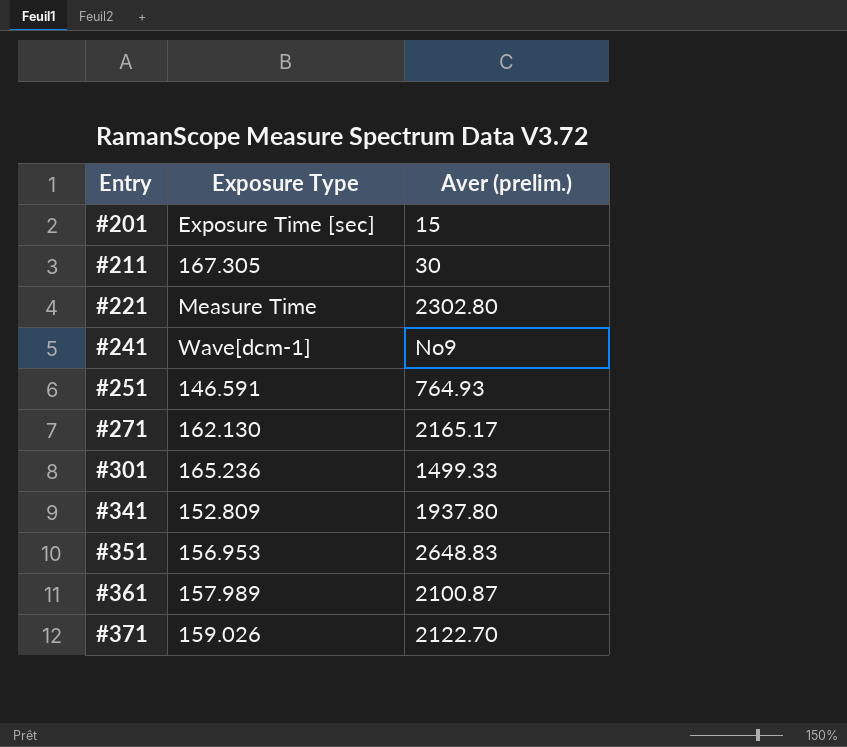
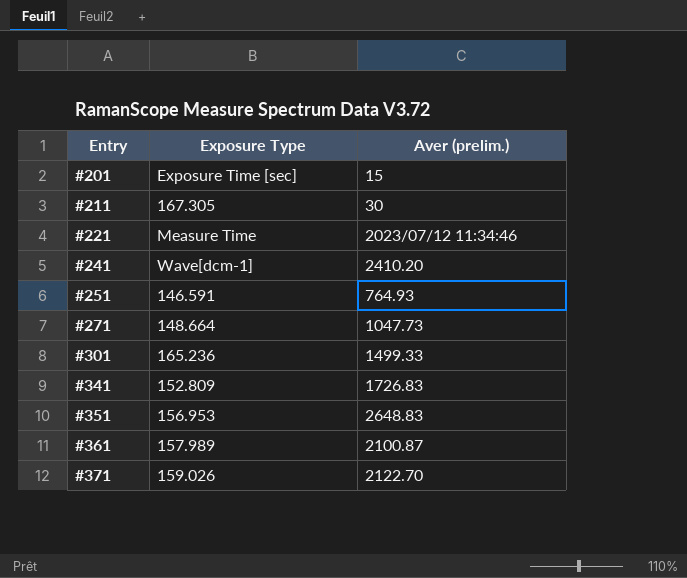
#221 | Aver (prelim.): 2302.80 -> 2023/07/12 11:34:46
#241 | Aver (prelim.): No9 -> 2410.20
#271 | Exposure Type: 162.130 -> 148.664
#271 | Aver (prelim.): 2165.17 -> 1047.73
#341 | Aver (prelim.): 1937.80 -> 1726.83

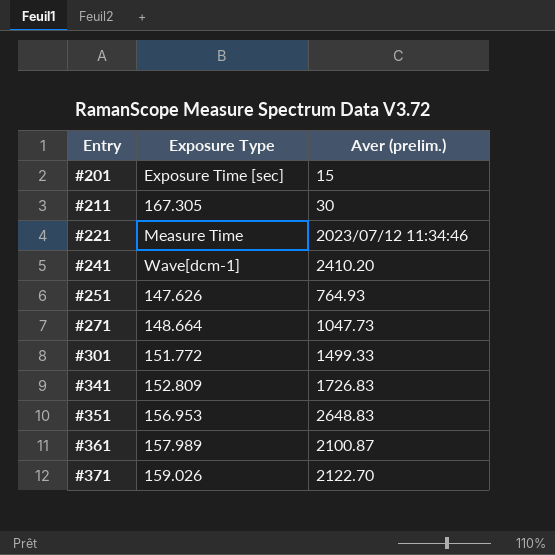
#251 | Exposure Type: 146.591 -> 147.626
#301 | Exposure Type: 165.236 -> 151.772

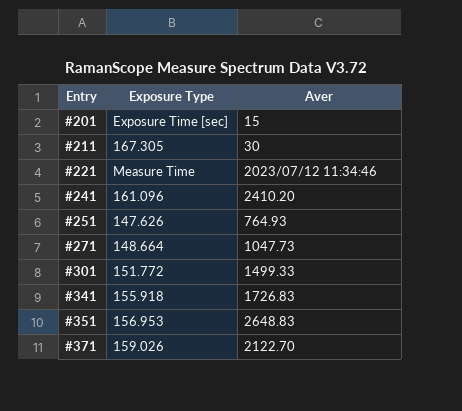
column name: Aver (prelim.) -> Aver
row #361: 157.989 | 2100.87 -> none
#241 | Exposure Type: Wave[dcm-1] -> 161.096
#341 | Exposure Type: 152.809 -> 155.918

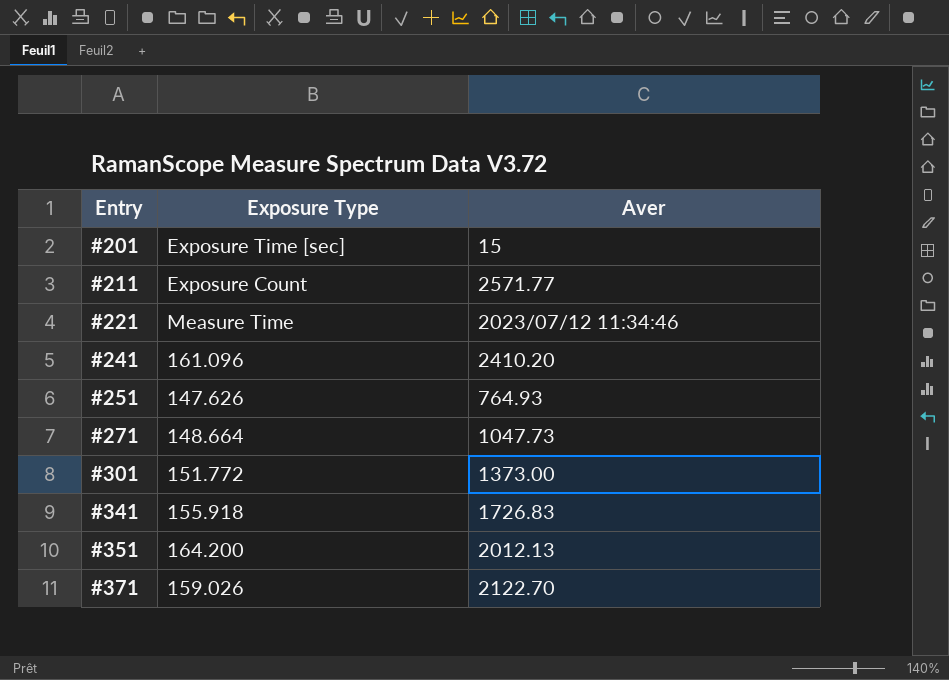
#211 | Exposure Type: 167.305 -> Exposure Count
#211 | Aver: 30 -> 2571.77
#301 | Aver: 1499.33 -> 1373.00
#351 | Exposure Type: 156.953 -> 164.200
#351 | Aver: 2648.83 -> 2012.13

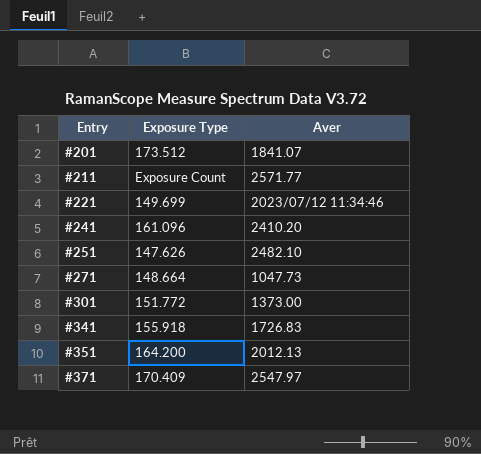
#201 | Exposure Type: Exposure Time [sec] -> 173.512
#201 | Aver: 15 -> 1841.07
#221 | Exposure Type: Measure Time -> 149.699
#251 | Aver: 764.93 -> 2482.10
#371 | Exposure Type: 159.026 -> 170.409
#371 | Aver: 2122.70 -> 2547.97

